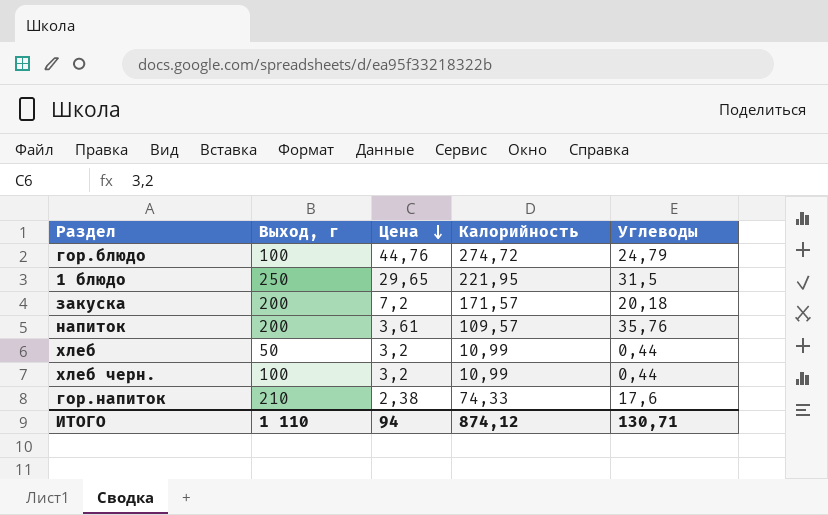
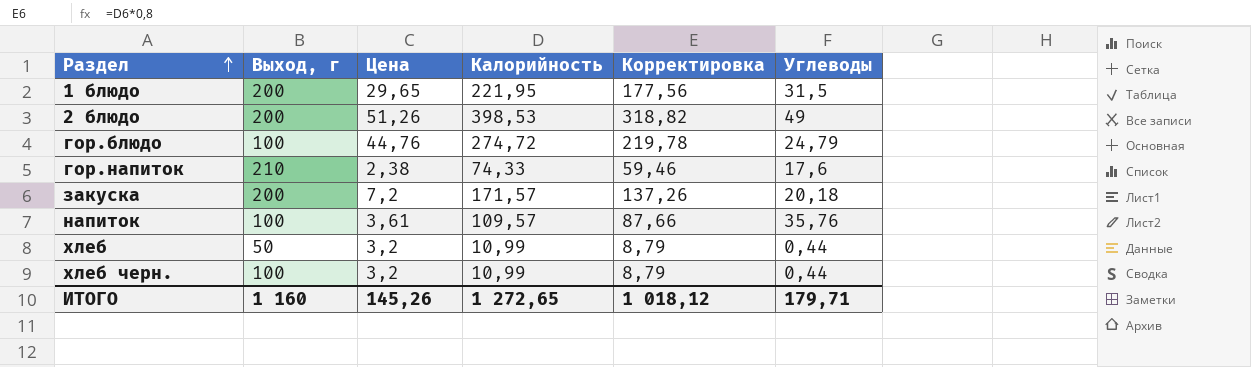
row order: Цена descending -> Раздел ascending
column Корректировка | formula: none -> [Калорийность] * 0,8
1 блюдо | Выход, г: 250 -> 200
row 2 блюдо: none -> 200 | 51,26 | 398,53 | 318,82 | 49
напиток | Выход, г: 200 -> 100
ИТОГО | Выход, г: 1 110 -> 1 160
ИТОГО | Цена: 94 -> 145,26
ИТОГО | Калорийность: 874,12 -> 1 272,65
ИТОГО | Углеводы: 130,71 -> 179,71

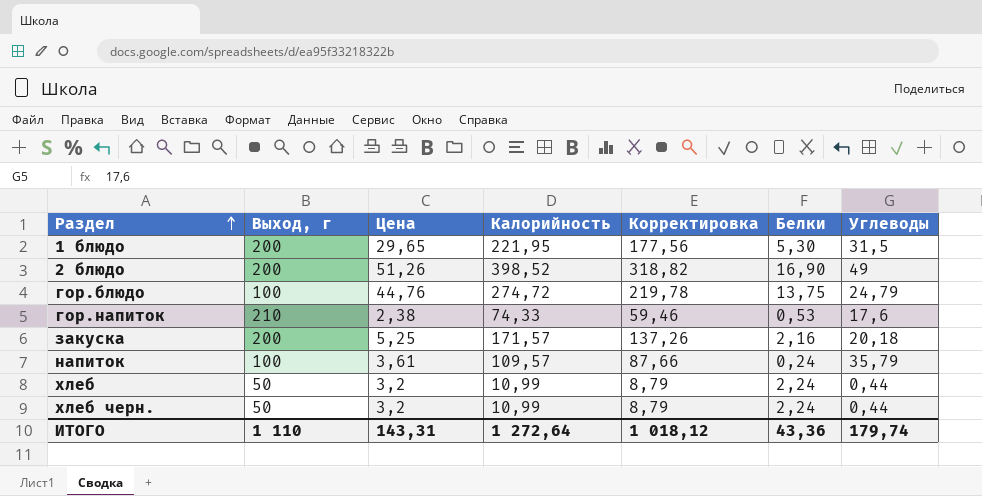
column Белки | position: none -> 6
2 блюдо | Калорийность: 398,53 -> 398,52
закуска | Цена: 7,2 -> 5,25
напиток | Углеводы: 35,76 -> 35,79
хлеб черн. | Выход, г: 100 -> 50
ИТОГО | Выход, г: 1 160 -> 1 110
ИТОГО | Цена: 145,26 -> 143,31
ИТОГО | Калорийность: 1 272,65 -> 1 272,64
ИТОГО | Углеводы: 179,71 -> 179,74

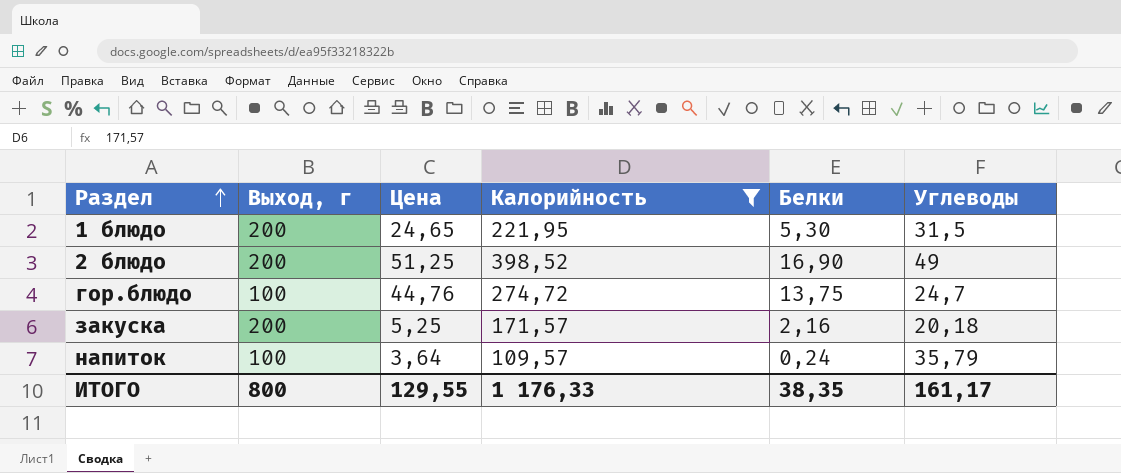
filter: none -> Калорийность >= 109,57
column Корректировка | formula: [Калорийность] * 0,8 -> none
1 блюдо | Цена: 29,65 -> 24,65
2 блюдо | Цена: 51,26 -> 51,25
гор.блюдо | Углеводы: 24,79 -> 24,7
напиток | Цена: 3,61 -> 3,64
ИТОГО | Выход, г: 1 110 -> 800
ИТОГО | Цена: 143,31 -> 129,55
ИТОГО | Калорийность: 1 272,64 -> 1 176,33
ИТОГО | Белки: 43,36 -> 38,35
ИТОГО | Углеводы: 179,74 -> 161,17

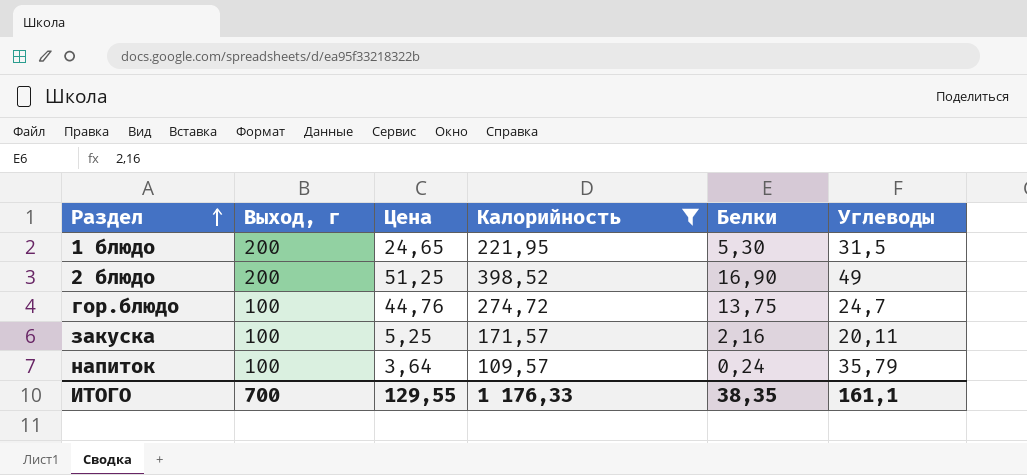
закуска | Выход, г: 200 -> 100
закуска | Углеводы: 20,18 -> 20,11
ИТОГО | Выход, г: 800 -> 700
ИТОГО | Углеводы: 161,17 -> 161,1

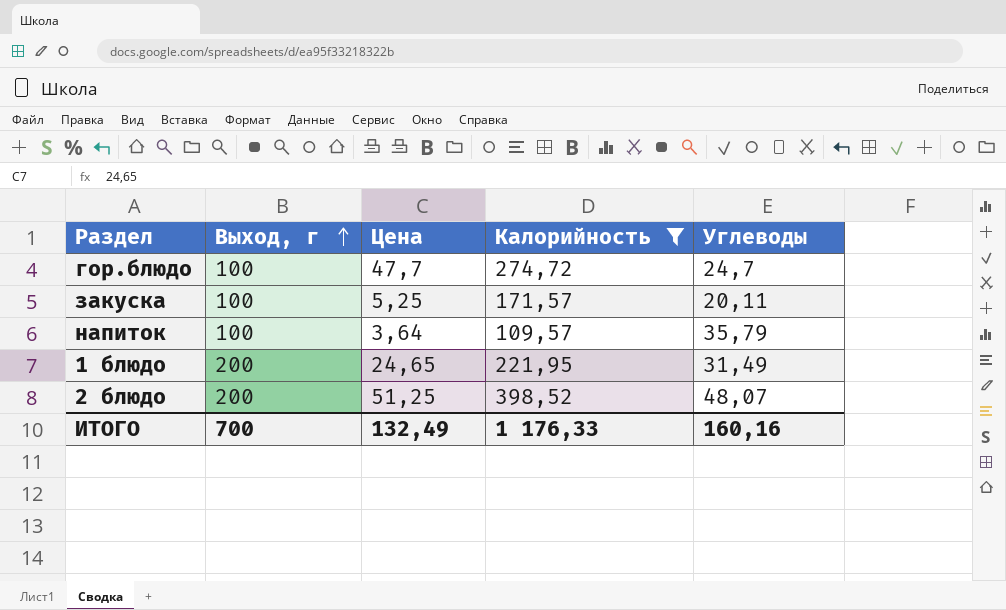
row order: Раздел ascending -> Выход, г ascending
column Белки | position: 5 -> none
гор.блюдо | Цена: 44,76 -> 47,7
1 блюдо | Углеводы: 31,5 -> 31,49
2 блюдо | Углеводы: 49 -> 48,07
ИТОГО | Цена: 129,55 -> 132,49
ИТОГО | Углеводы: 161,1 -> 160,16

